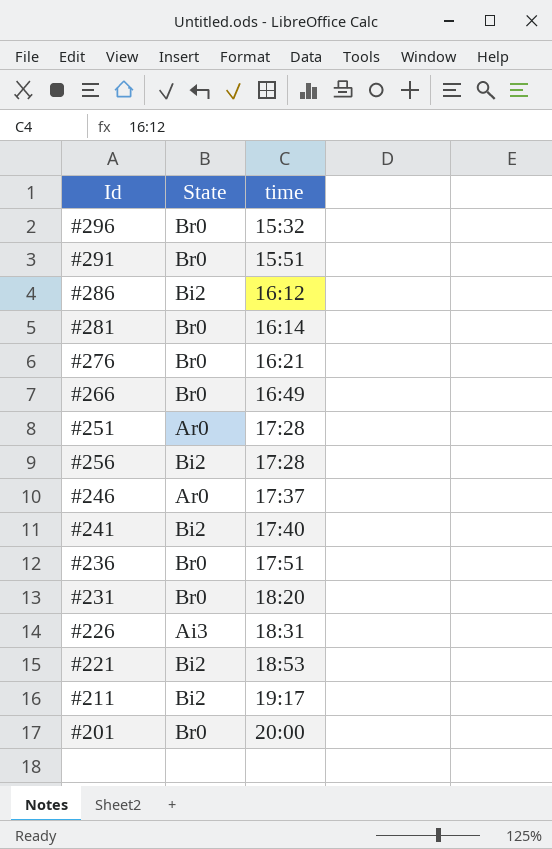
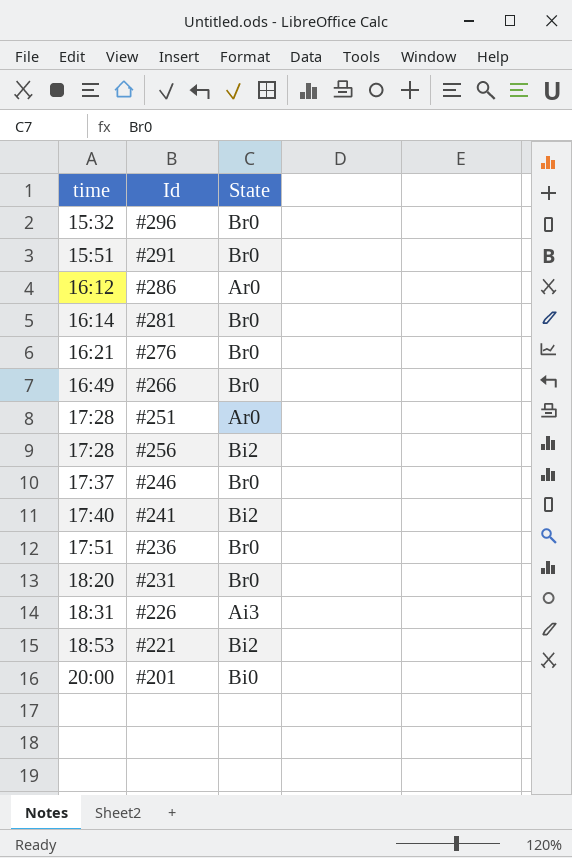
column time | position: 3 -> 1
row #211: Bi2 | 19:17 -> none
#286 | State: Bi2 -> Ar0
#246 | State: Ar0 -> Br0
#201 | State: Br0 -> Bi0

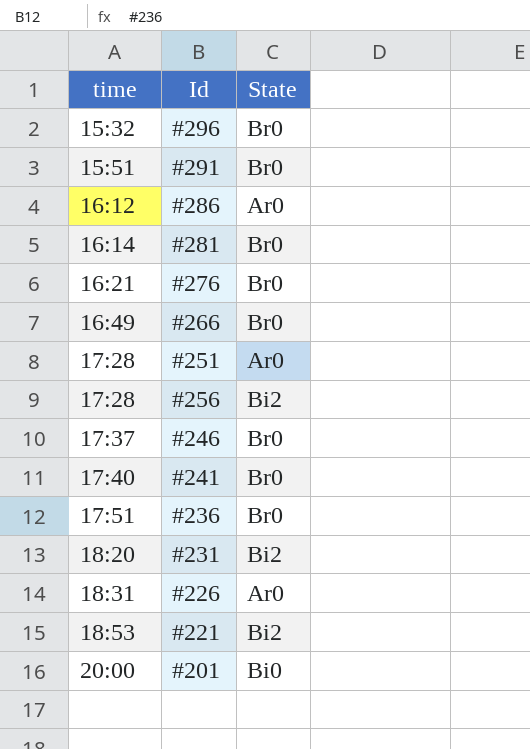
#241 | State: Bi2 -> Br0
#231 | State: Br0 -> Bi2
#226 | State: Ai3 -> Ar0

